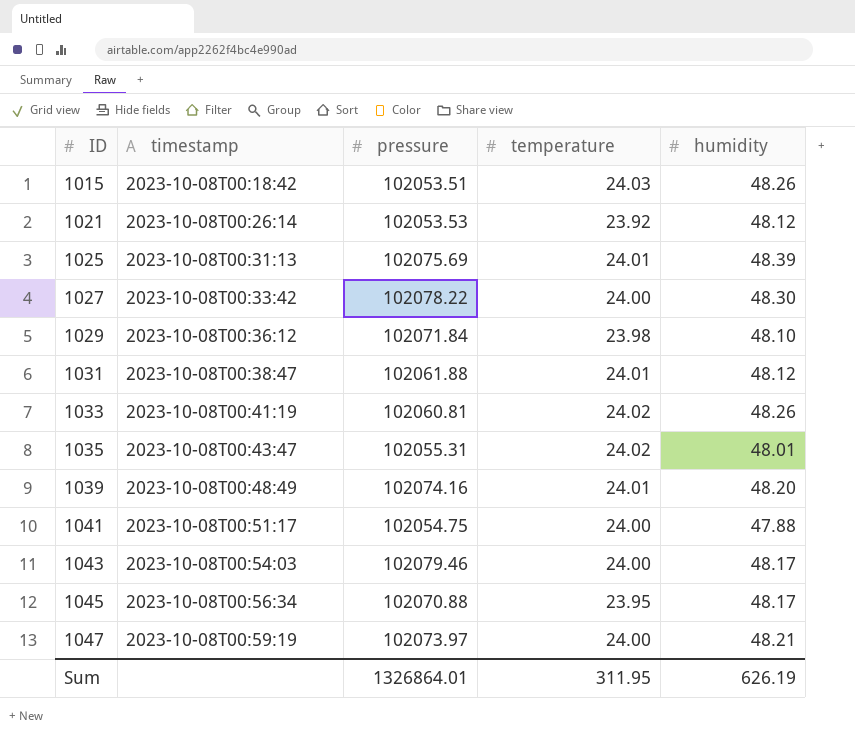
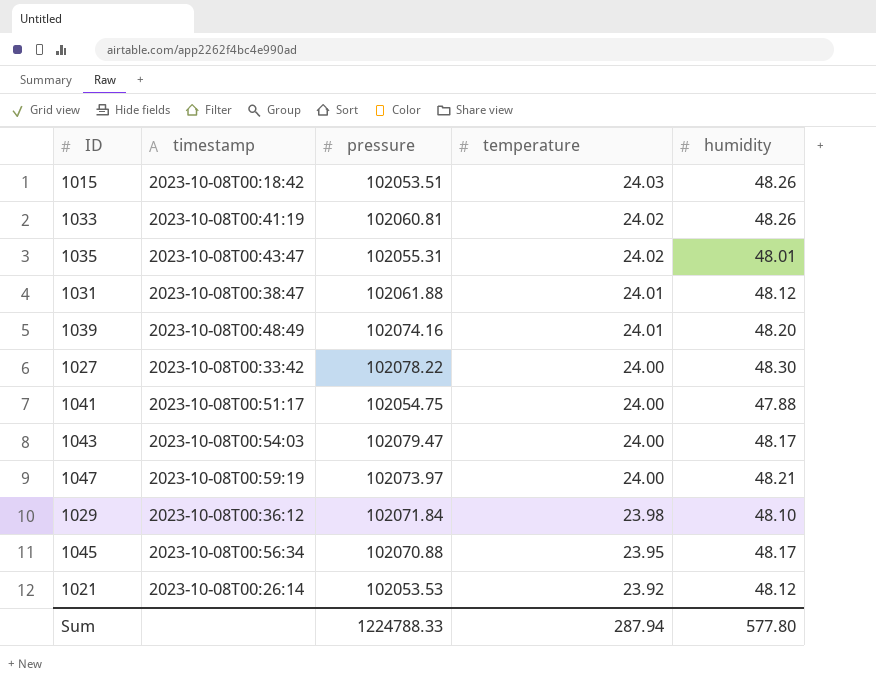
row order: ID ascending -> temperature descending
row 1025: 2023-10-08T00:31:13 | 102075.69 | 24.01 | 48.39 -> none
1043 | pressure: 102079.46 -> 102079.47
Sum | pressure: 1326864.01 -> 1224788.33
Sum | temperature: 311.95 -> 287.94
Sum | humidity: 626.19 -> 577.80

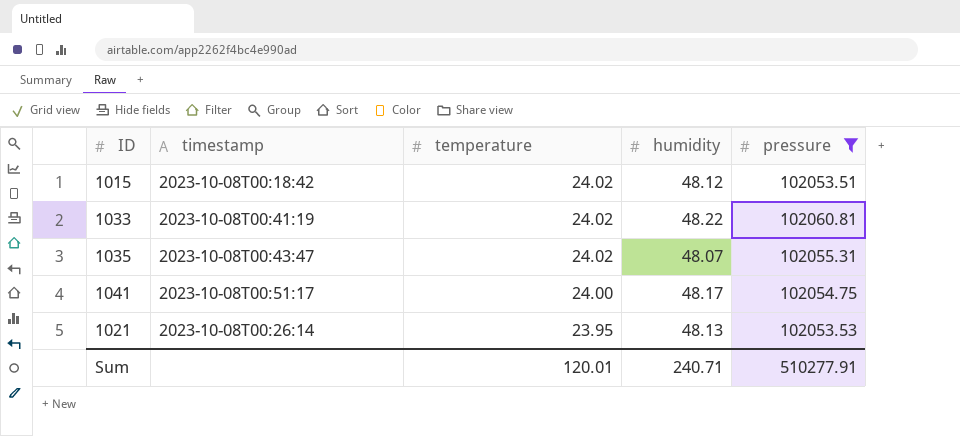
filter: none -> pressure <= 102060.81
column pressure | position: 3 -> 5
1015 | temperature: 24.03 -> 24.02
1015 | humidity: 48.26 -> 48.12
1033 | humidity: 48.26 -> 48.22
1035 | humidity: 48.01 -> 48.07
1041 | humidity: 47.88 -> 48.17
1021 | temperature: 23.92 -> 23.95
1021 | humidity: 48.12 -> 48.13
Sum | temperature: 287.94 -> 120.01
Sum | humidity: 577.80 -> 240.71
Sum | pressure: 1224788.33 -> 510277.91

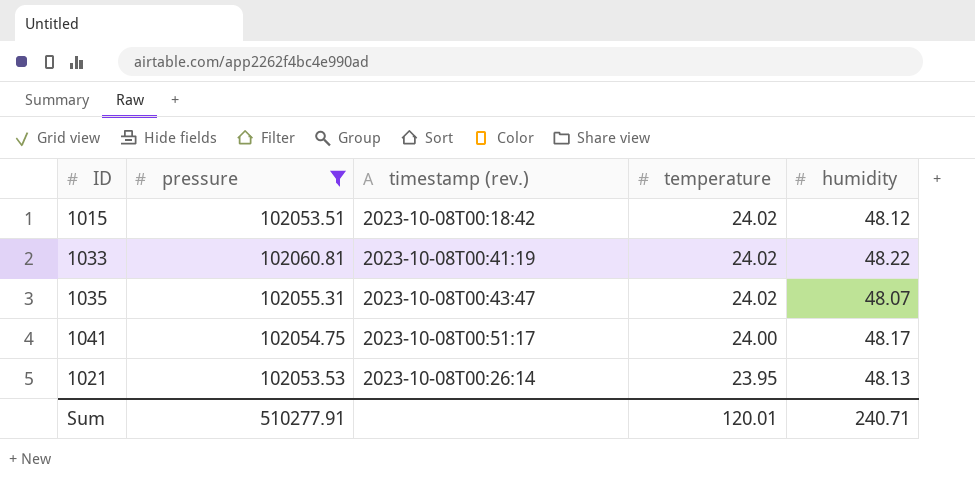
column pressure | position: 5 -> 2
column name: timestamp -> timestamp (rev.)

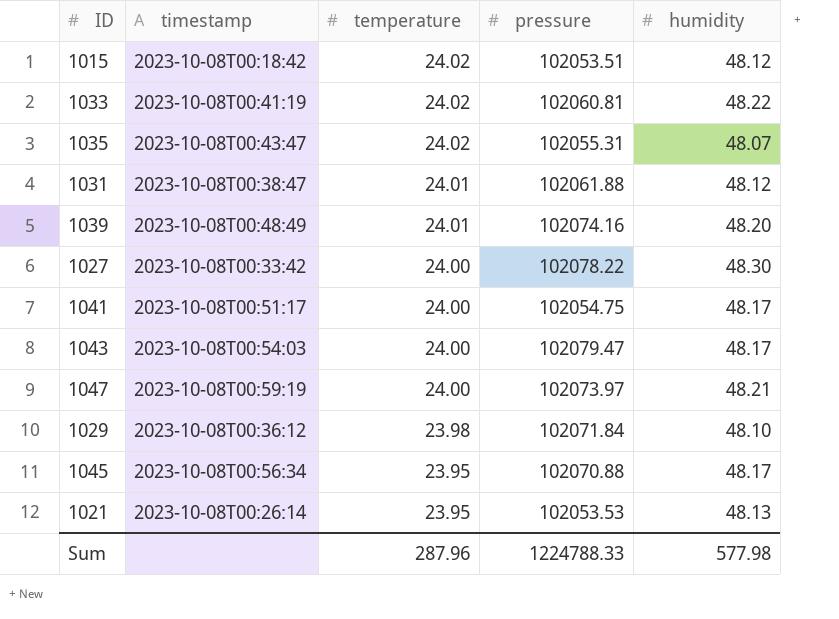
filter: pressure <= 102060.81 -> none
column name: timestamp (rev.) -> timestamp
column pressure | position: 2 -> 4
Sum | temperature: 120.01 -> 287.96
Sum | pressure: 510277.91 -> 1224788.33
Sum | humidity: 240.71 -> 577.98

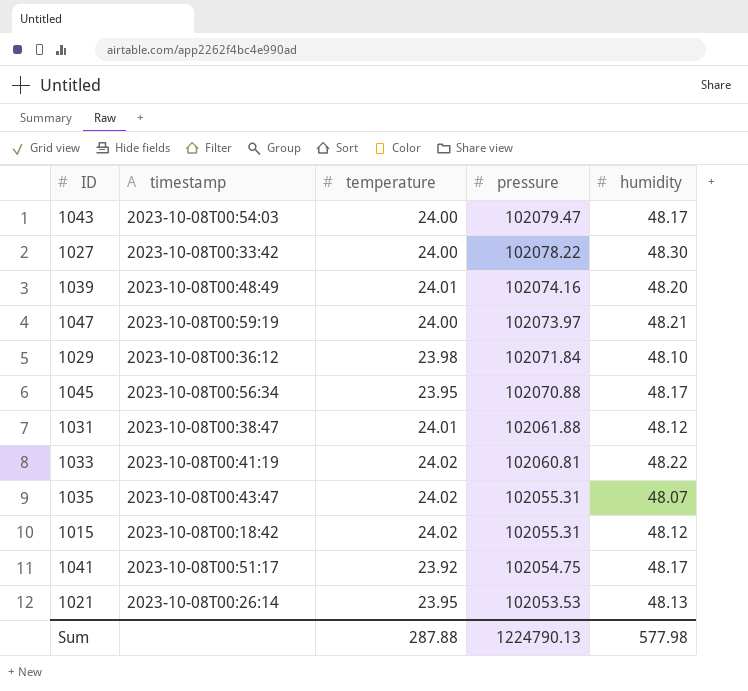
row order: temperature descending -> pressure descending
1015 | pressure: 102053.51 -> 102055.31
1041 | temperature: 24.00 -> 23.92
Sum | temperature: 287.96 -> 287.88
Sum | pressure: 1224788.33 -> 1224790.13

